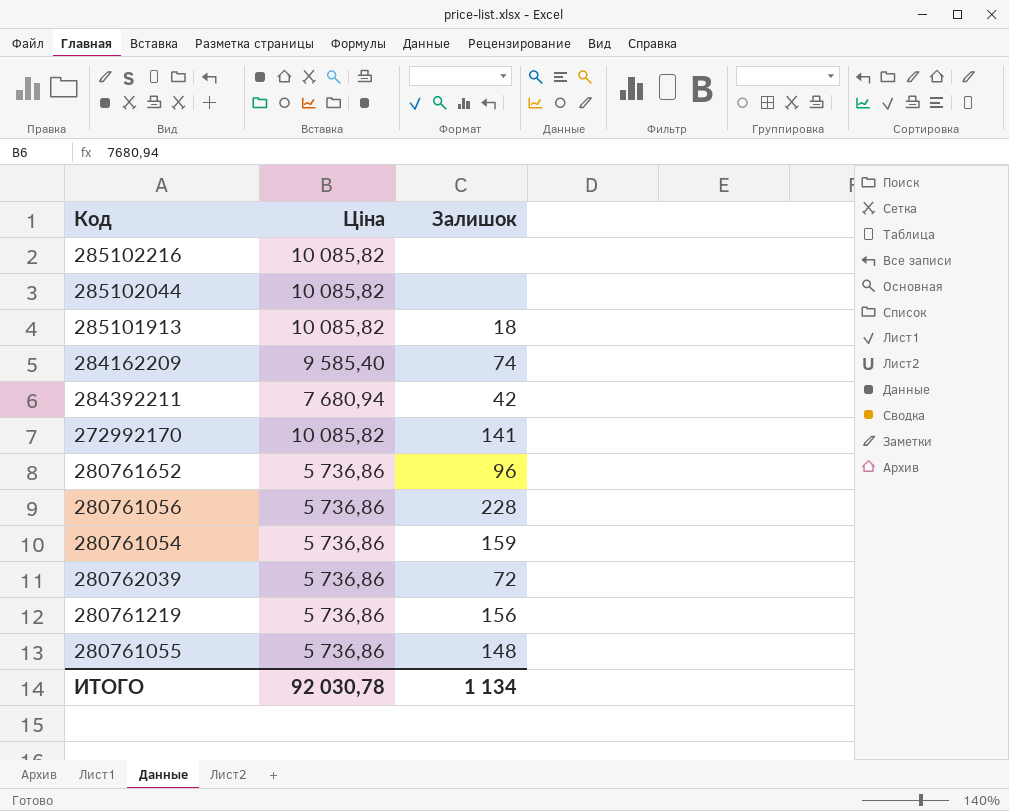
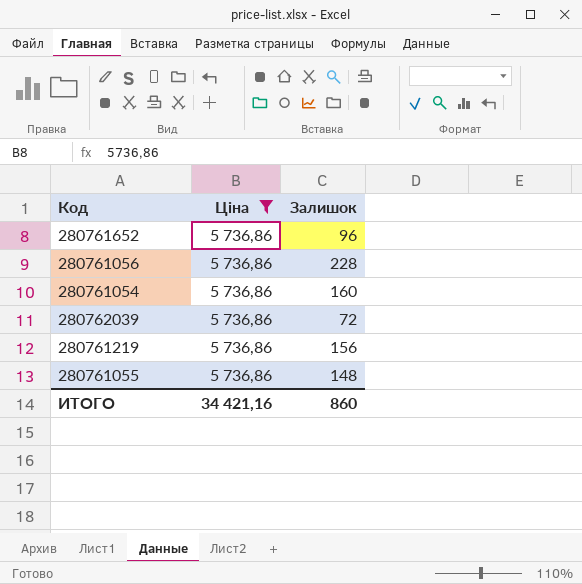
filter: none -> Ціна = 5 736,86
280761054 | Залишок: 159 -> 160
ИТОГО | Ціна: 92 030,78 -> 34 421,16
ИТОГО | Залишок: 1 134 -> 860

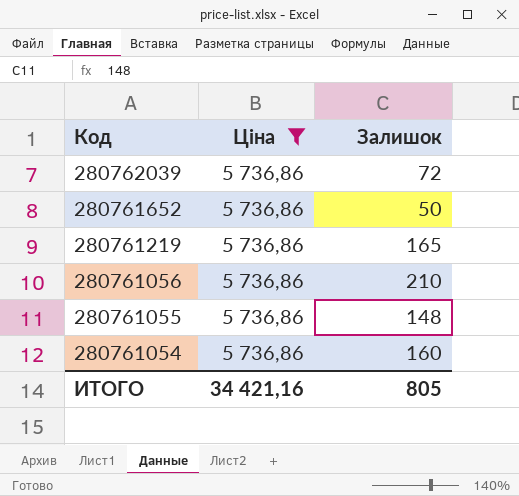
row order: none -> Код descending
280761652 | Залишок: 96 -> 50
280761219 | Залишок: 156 -> 165
280761056 | Залишок: 228 -> 210
ИТОГО | Залишок: 860 -> 805

